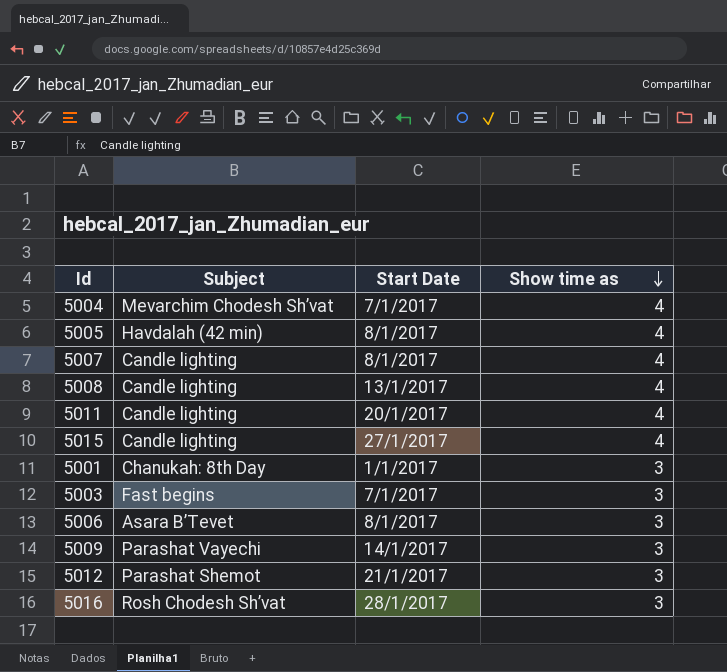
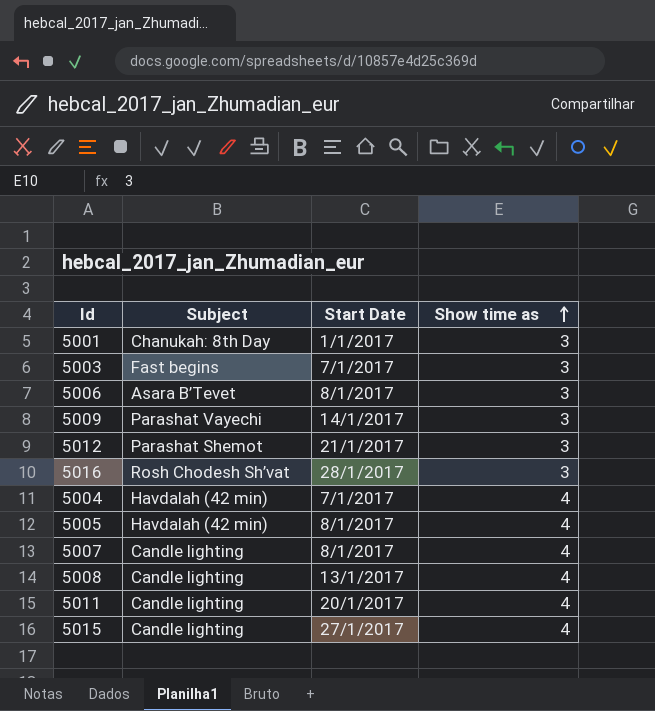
row order: Show time as descending -> Show time as ascending
5004 | Subject: Mevarchim Chodesh Sh’vat -> Havdalah (42 min)

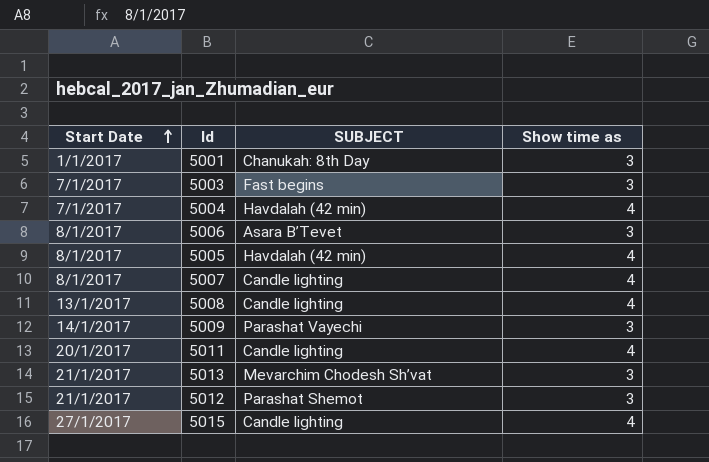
row order: Show time as ascending -> Start Date ascending
column Start Date | position: 3 -> 1
column name: Subject -> SUBJECT
row 5016: Rosh Chodesh Sh’vat | 28/1/2017 | 3 -> none
row 5013: none -> 21/1/2017 | Mevarchim Chodesh Sh’vat | 3

